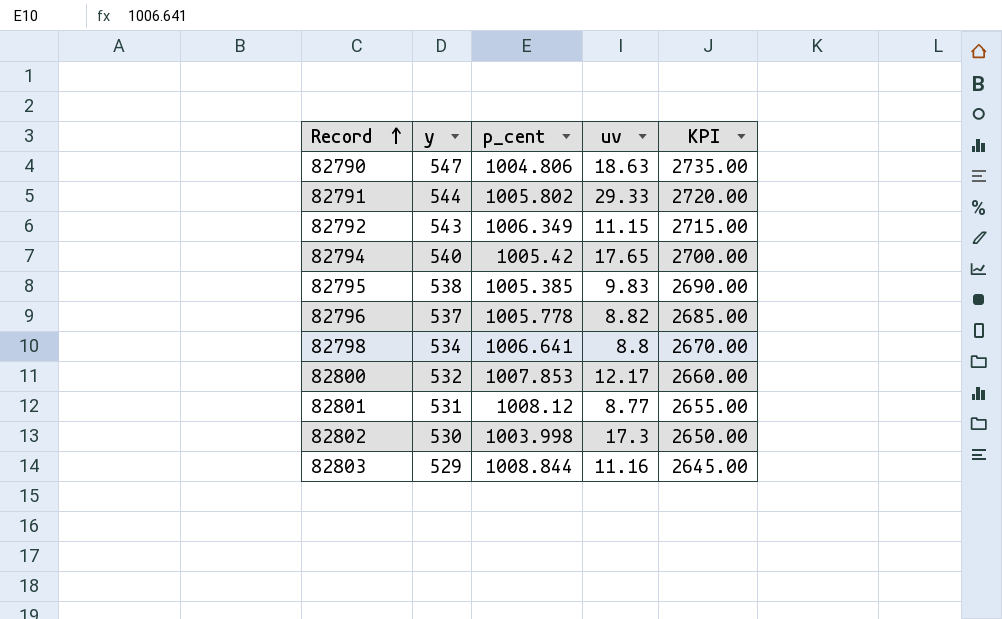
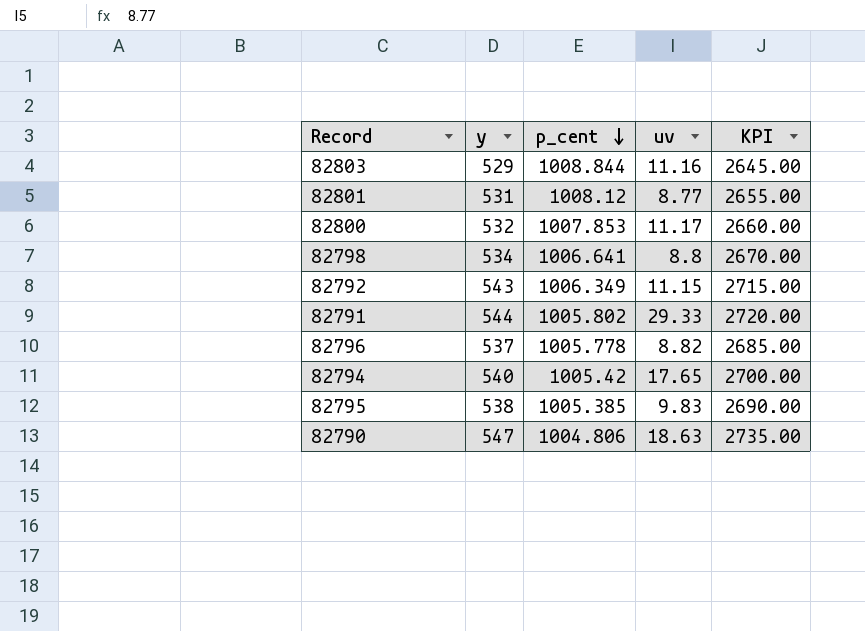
row order: Record ascending -> p_cent descending
row 82802: 530 | 1003.998 | 17.3 | 2650.00 -> none
82800 | uv: 12.17 -> 11.17

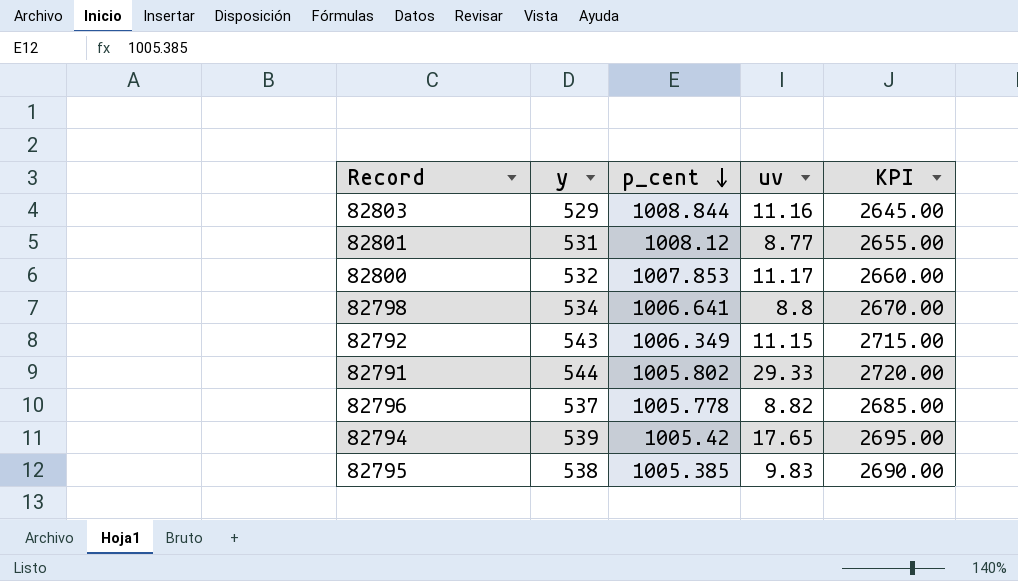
row 82790: 547 | 1004.806 | 18.63 | 2735.00 -> none
82794 | y: 540 -> 539
82794 | KPI: 2700.00 -> 2695.00

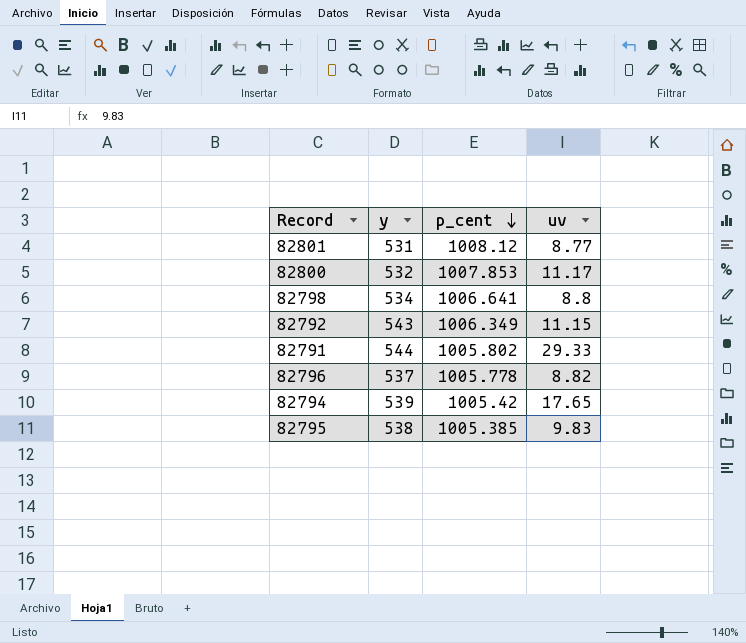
column KPI | formula: [y] * 5 -> none
row 82803: 529 | 1008.844 | 11.16 | 2645.00 -> none

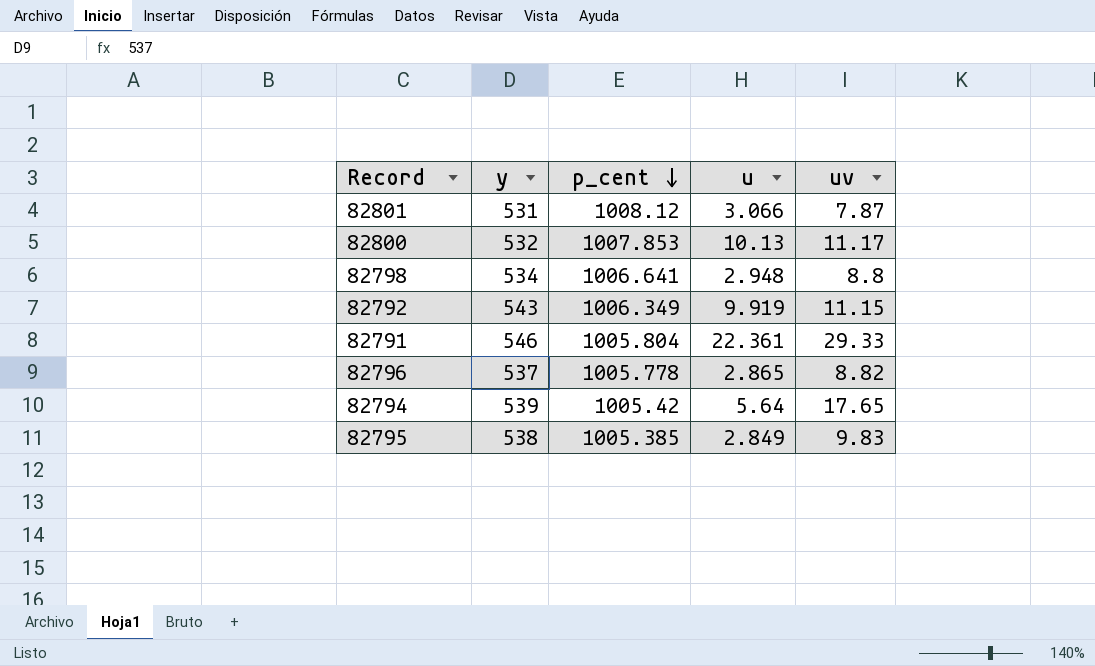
column u | position: none -> 4
82801 | uv: 8.77 -> 7.87
82791 | y: 544 -> 546
82791 | p_cent: 1005.802 -> 1005.804

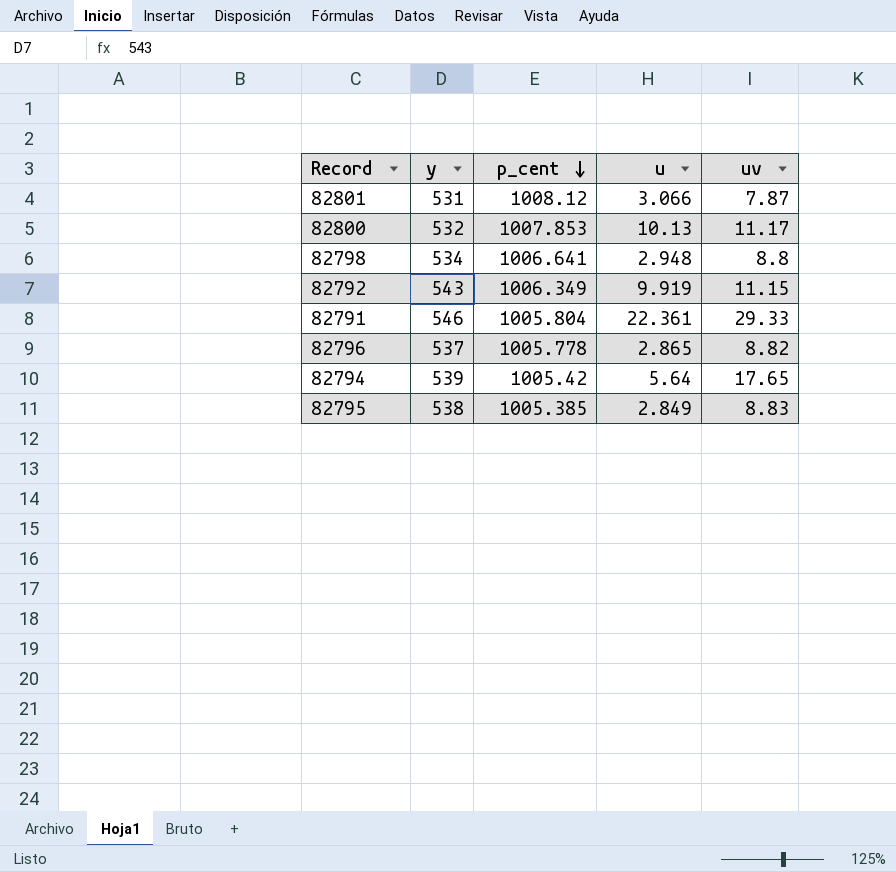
82795 | uv: 9.83 -> 8.83

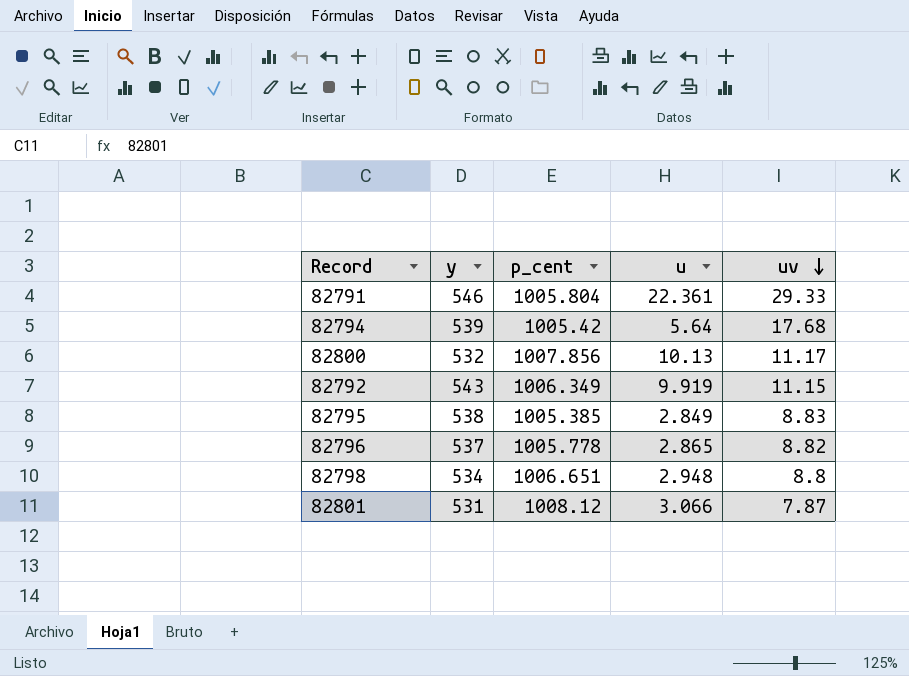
row order: p_cent descending -> uv descending
82794 | uv: 17.65 -> 17.68
82800 | p_cent: 1007.853 -> 1007.856
82798 | p_cent: 1006.641 -> 1006.651

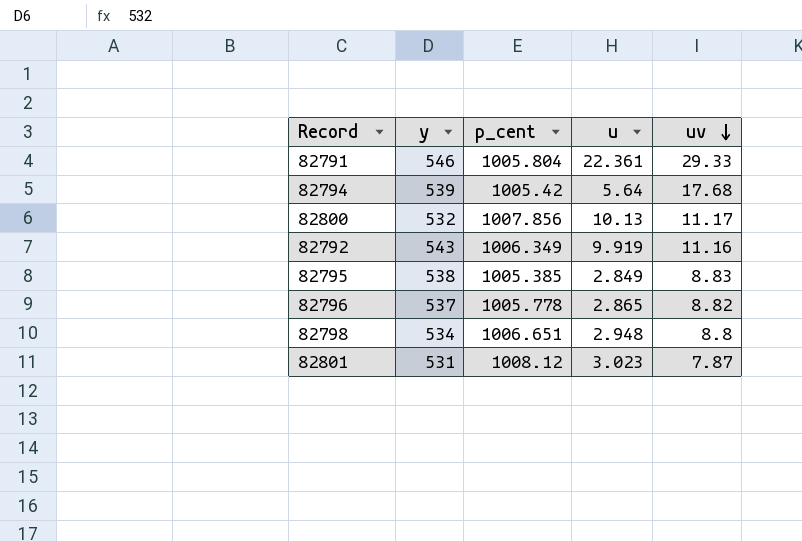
82792 | uv: 11.15 -> 11.16
82801 | u: 3.066 -> 3.023

